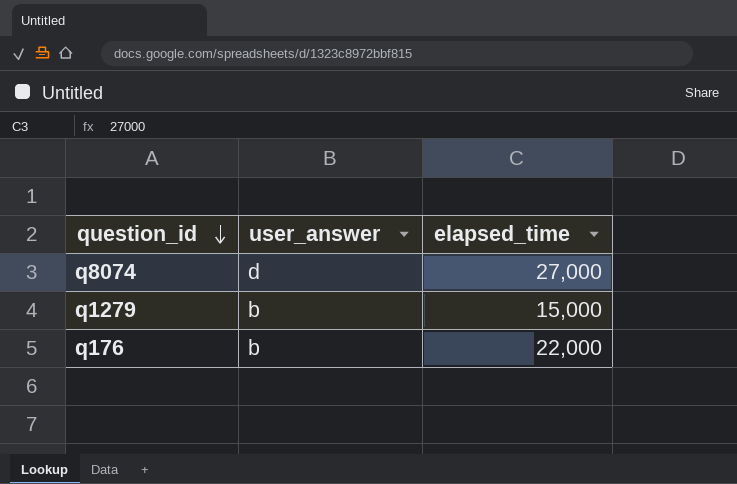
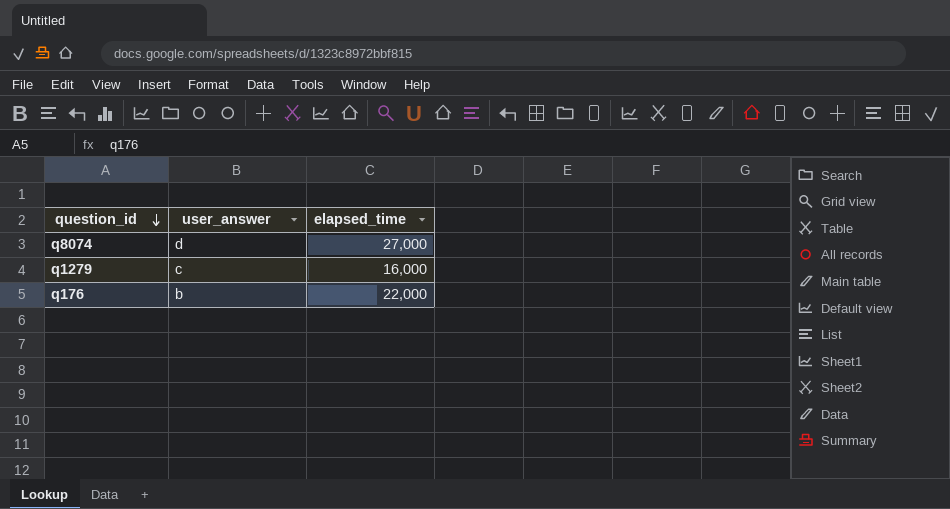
q1279 | user_answer: b -> c
q1279 | elapsed_time: 15,000 -> 16,000

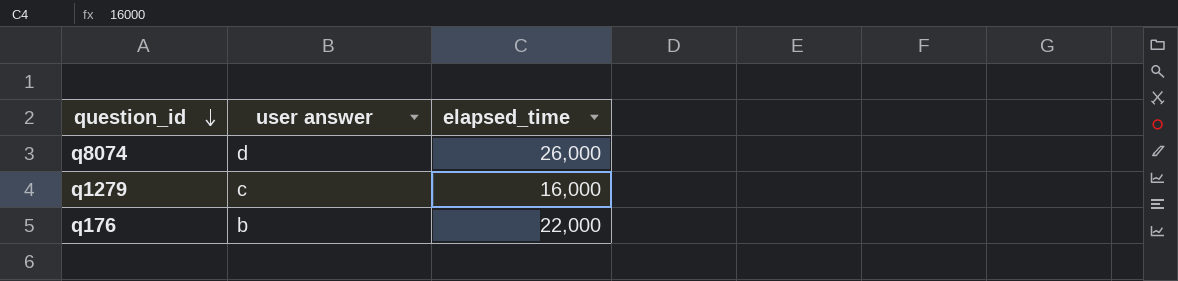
column name: user_answer -> user answer
q8074 | elapsed_time: 27,000 -> 26,000

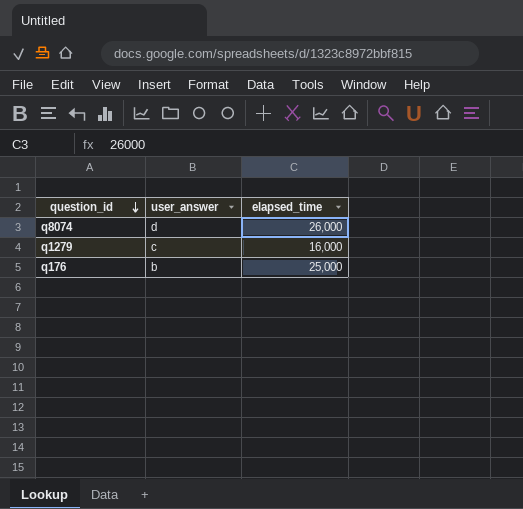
column name: user answer -> user_answer
q176 | elapsed_time: 22,000 -> 25,000

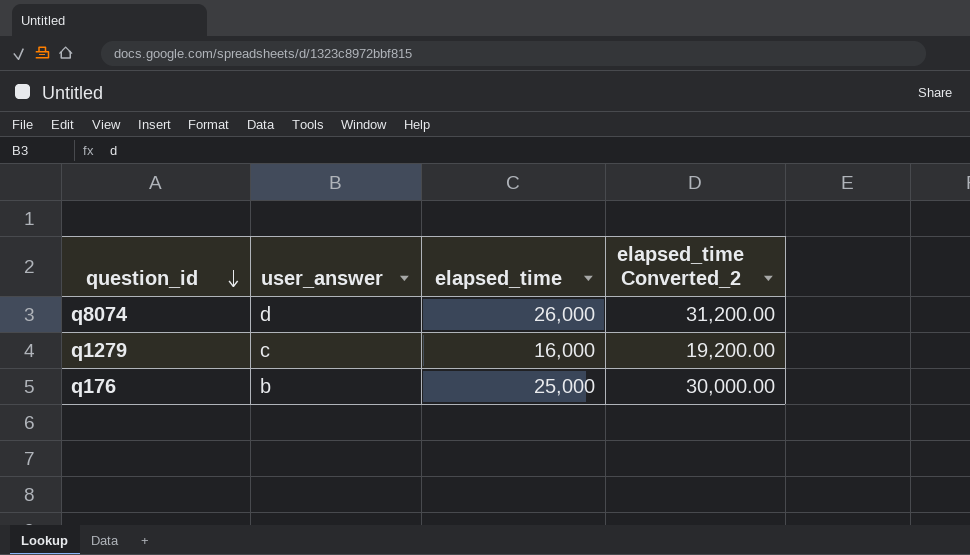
column elapsed_time Converted_2 | formula: none -> [elapsed_time] * 1.2

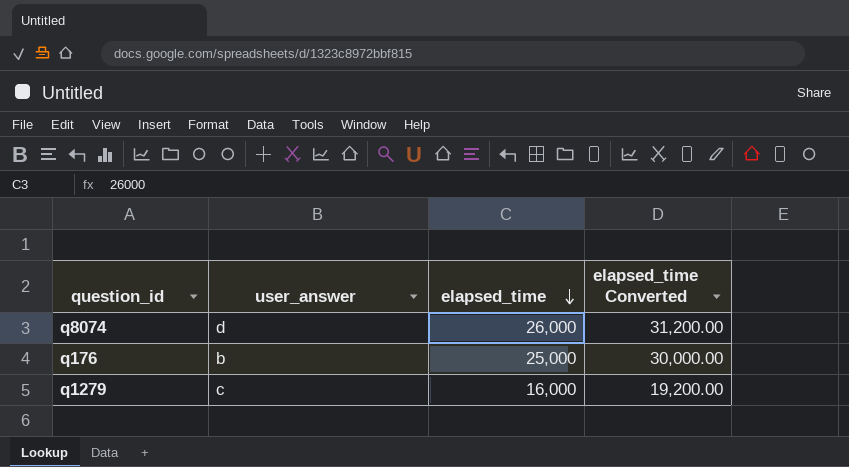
row order: question_id descending -> elapsed_time descending
column name: elapsed_time Converted_2 -> elapsed_time Converted

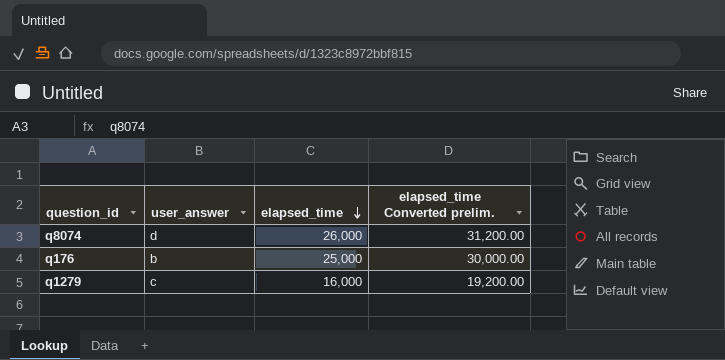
column name: elapsed_time Converted -> elapsed_time Converted prelim.

